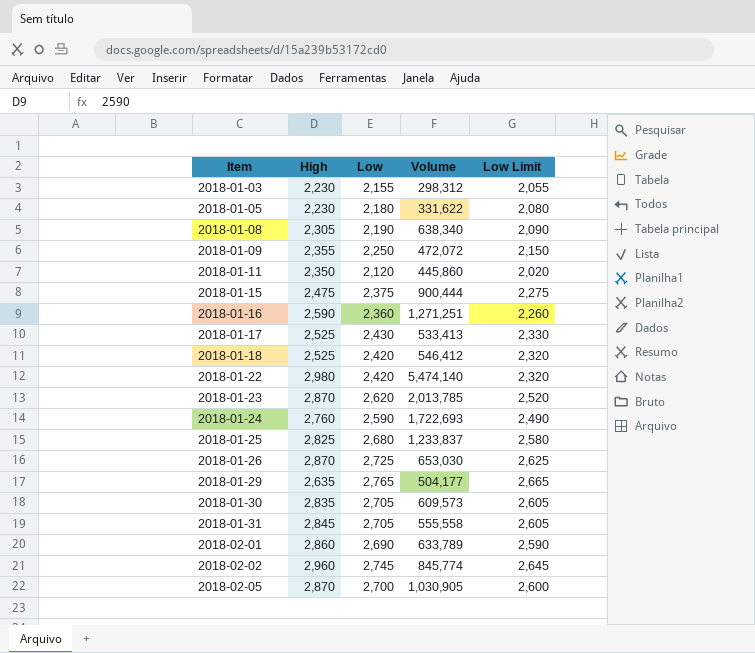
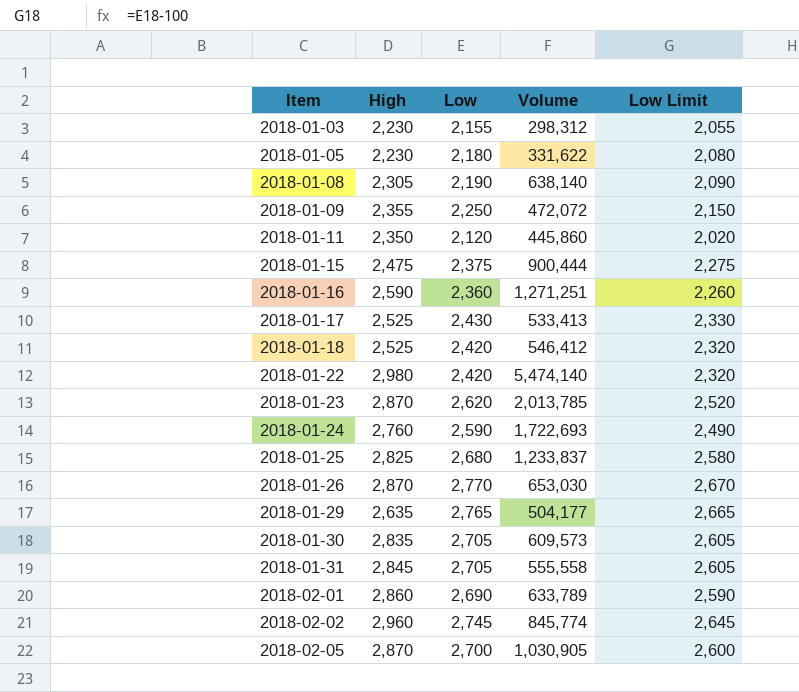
2018-01-08 | Volume: 638,340 -> 638,140
2018-01-26 | Low: 2,725 -> 2,770
2018-01-26 | Low Limit: 2,625 -> 2,670

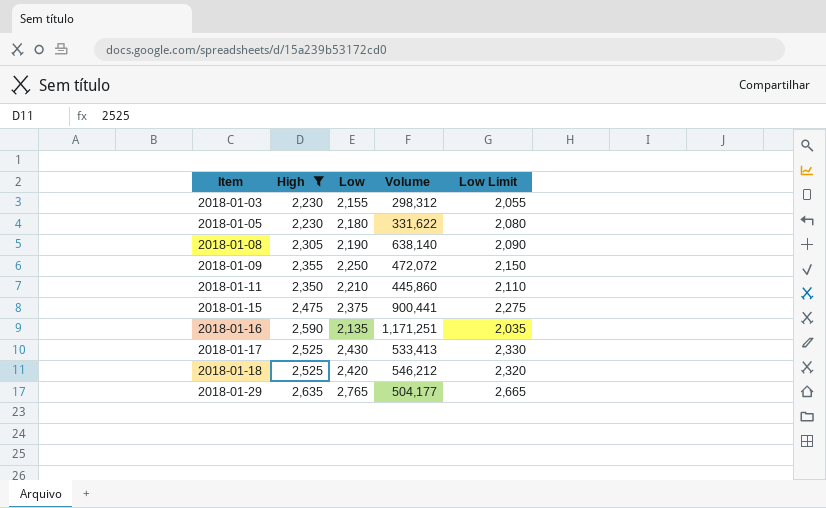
filter: none -> High <= 2,635
2018-01-11 | Low: 2,120 -> 2,210
2018-01-11 | Low Limit: 2,020 -> 2,110
2018-01-15 | Volume: 900,444 -> 900,441
2018-01-16 | Low: 2,360 -> 2,135
2018-01-16 | Volume: 1,271,251 -> 1,171,251
2018-01-16 | Low Limit: 2,260 -> 2,035
2018-01-18 | Volume: 546,412 -> 546,212

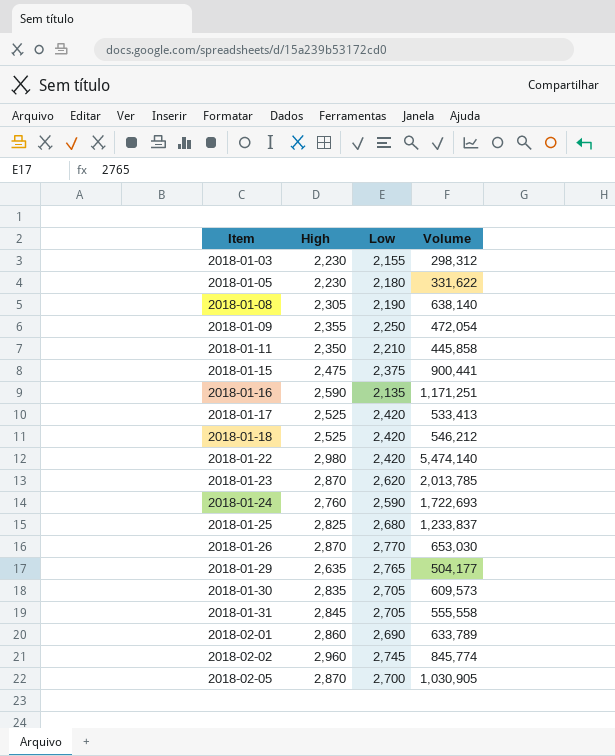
filter: High <= 2,635 -> none
column Low Limit | formula: [Low] - 100 -> none
2018-01-09 | Volume: 472,072 -> 472,054
2018-01-11 | Volume: 445,860 -> 445,858
2018-01-17 | Low: 2,430 -> 2,420

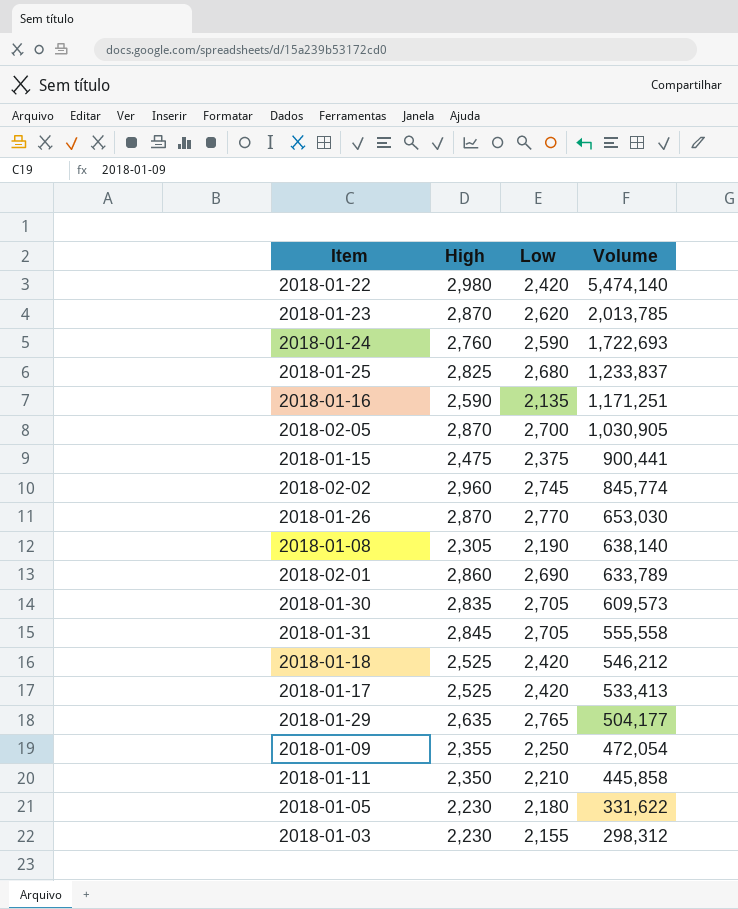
row order: Item ascending -> Volume descending

